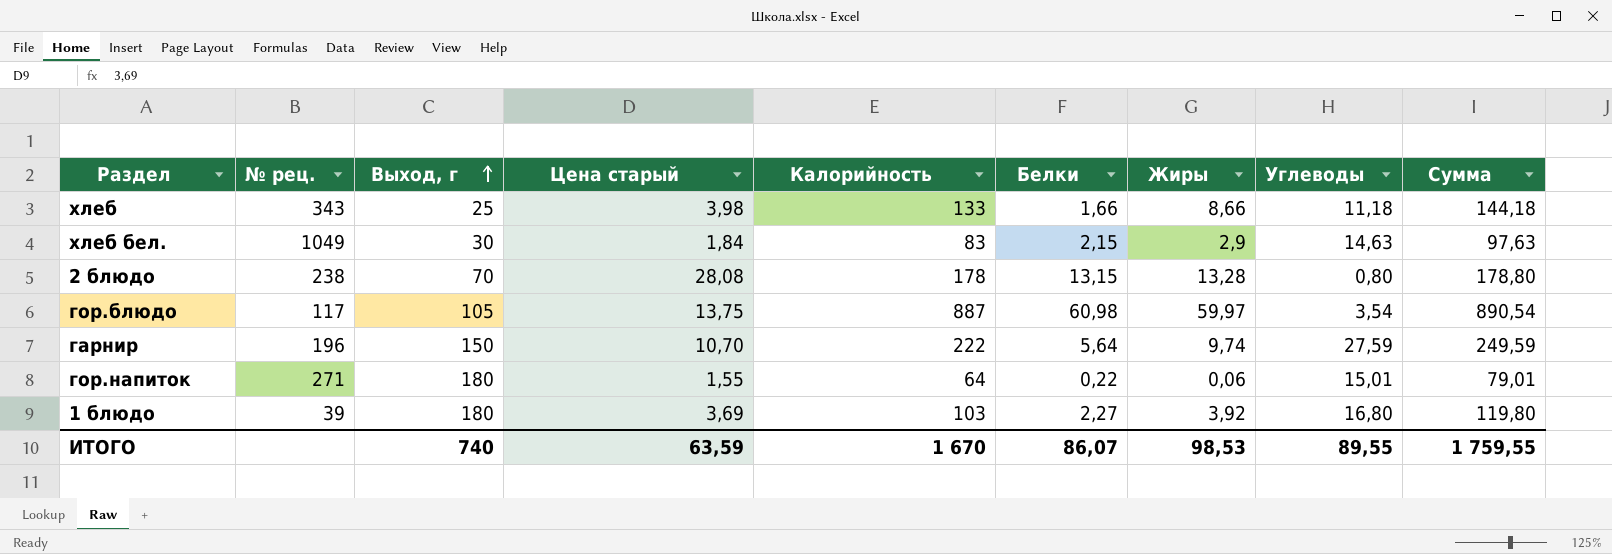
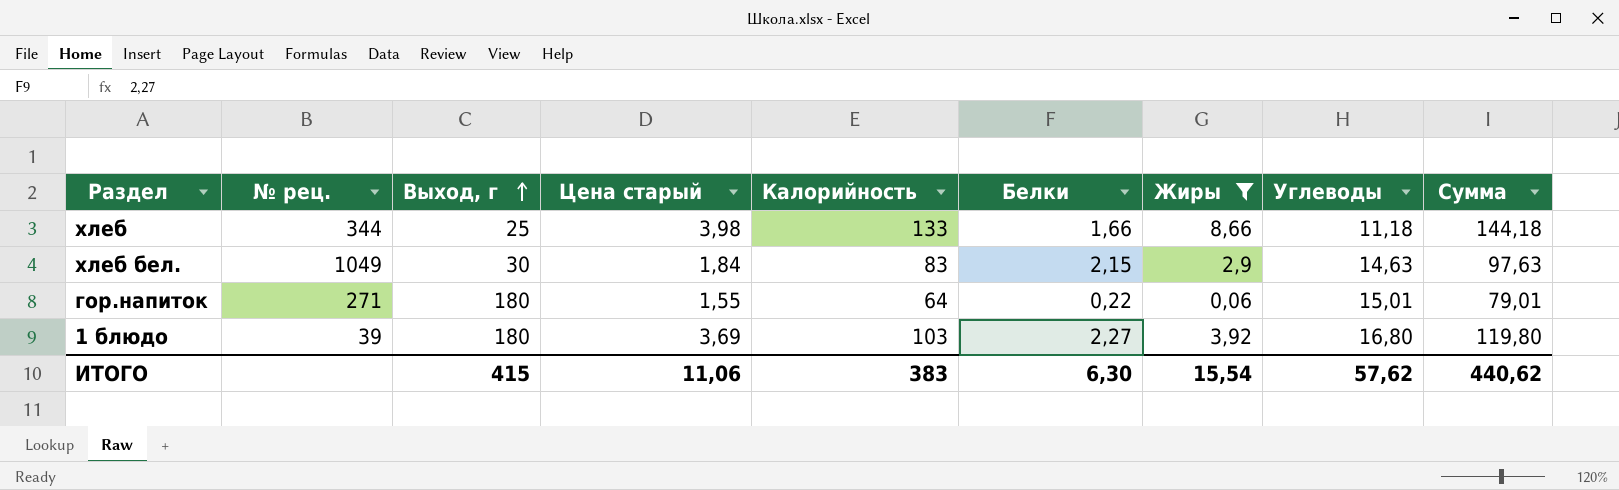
filter: none -> Жиры <= 8,66
хлеб | № рец.: 343 -> 344
ИТОГО | Выход, г: 740 -> 415
ИТОГО | Цена старый: 63,59 -> 11,06
ИТОГО | Калорийность: 1 670 -> 383
ИТОГО | Белки: 86,07 -> 6,30
ИТОГО | Жиры: 98,53 -> 15,54
ИТОГО | Углеводы: 89,55 -> 57,62
ИТОГО | Сумма: 1 759,55 -> 440,62

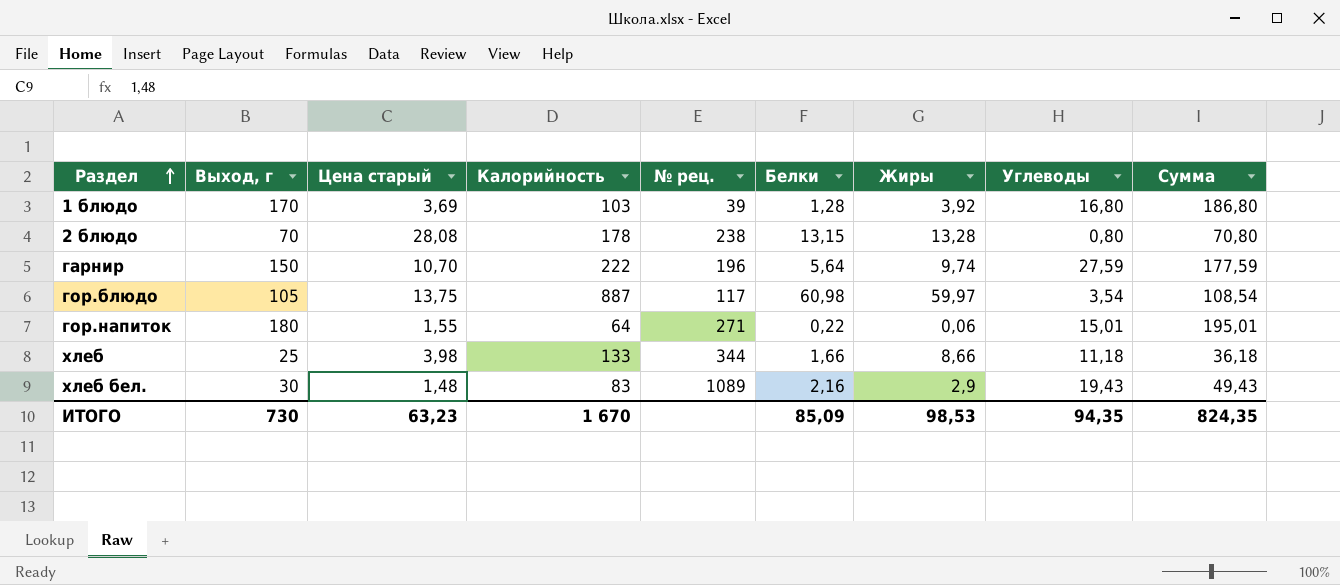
filter: Жиры <= 8,66 -> none
row order: Выход, г ascending -> Раздел ascending
column № рец. | position: 2 -> 5
column Сумма | formula: [Калорийность] + [Углеводы] -> [Выход, г] + [Углеводы]
1 блюдо | Выход, г: 180 -> 170
1 блюдо | Белки: 2,27 -> 1,28
хлеб бел. | Цена старый: 1,84 -> 1,48
хлеб бел. | № рец.: 1049 -> 1089
хлеб бел. | Белки: 2,15 -> 2,16
хлеб бел. | Углеводы: 14,63 -> 19,43
ИТОГО | Выход, г: 415 -> 730
ИТОГО | Цена старый: 11,06 -> 63,23
ИТОГО | Калорийность: 383 -> 1 670
ИТОГО | Белки: 6,30 -> 85,09
ИТОГО | Жиры: 15,54 -> 98,53
ИТОГО | Углеводы: 57,62 -> 94,35
ИТОГО | Сумма: 440,62 -> 824,35

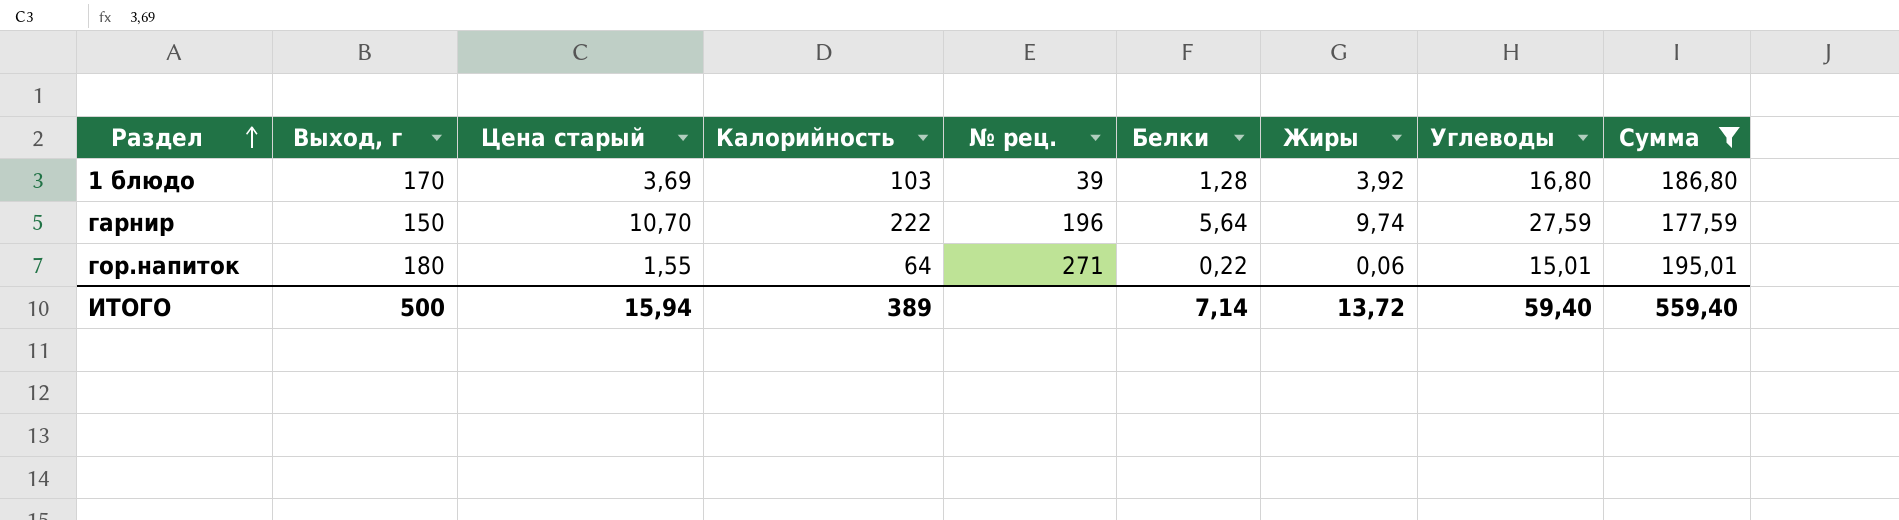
filter: none -> Сумма >= 177,59
ИТОГО | Выход, г: 730 -> 500
ИТОГО | Цена старый: 63,23 -> 15,94
ИТОГО | Калорийность: 1 670 -> 389
ИТОГО | Белки: 85,09 -> 7,14
ИТОГО | Жиры: 98,53 -> 13,72
ИТОГО | Углеводы: 94,35 -> 59,40
ИТОГО | Сумма: 824,35 -> 559,40

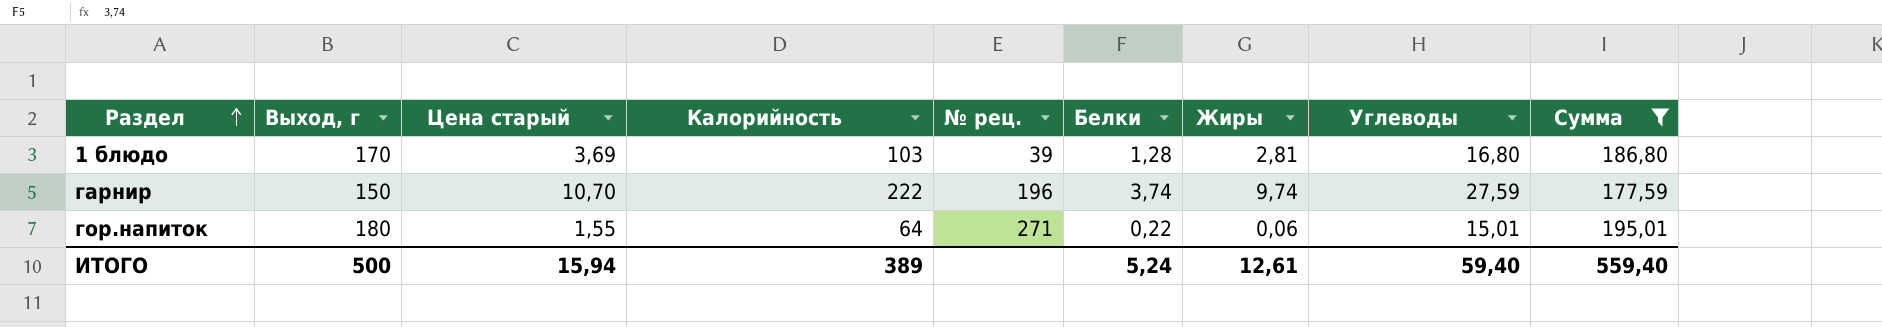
1 блюдо | Жиры: 3,92 -> 2,81
гарнир | Белки: 5,64 -> 3,74
ИТОГО | Белки: 7,14 -> 5,24
ИТОГО | Жиры: 13,72 -> 12,61

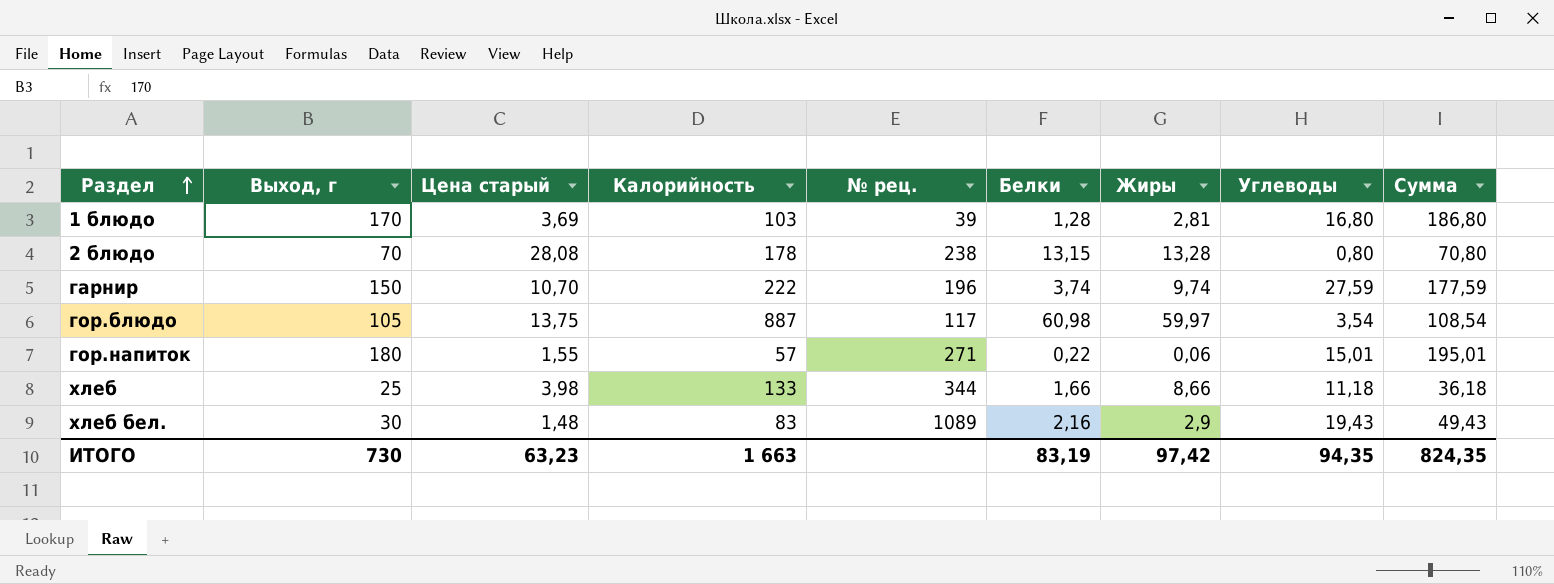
filter: Сумма >= 177,59 -> none
гор.напиток | Калорийность: 64 -> 57
ИТОГО | Выход, г: 500 -> 730
ИТОГО | Цена старый: 15,94 -> 63,23
ИТОГО | Калорийность: 389 -> 1 663
ИТОГО | Белки: 5,24 -> 83,19
ИТОГО | Жиры: 12,61 -> 97,42
ИТОГО | Углеводы: 59,40 -> 94,35
ИТОГО | Сумма: 559,40 -> 824,35

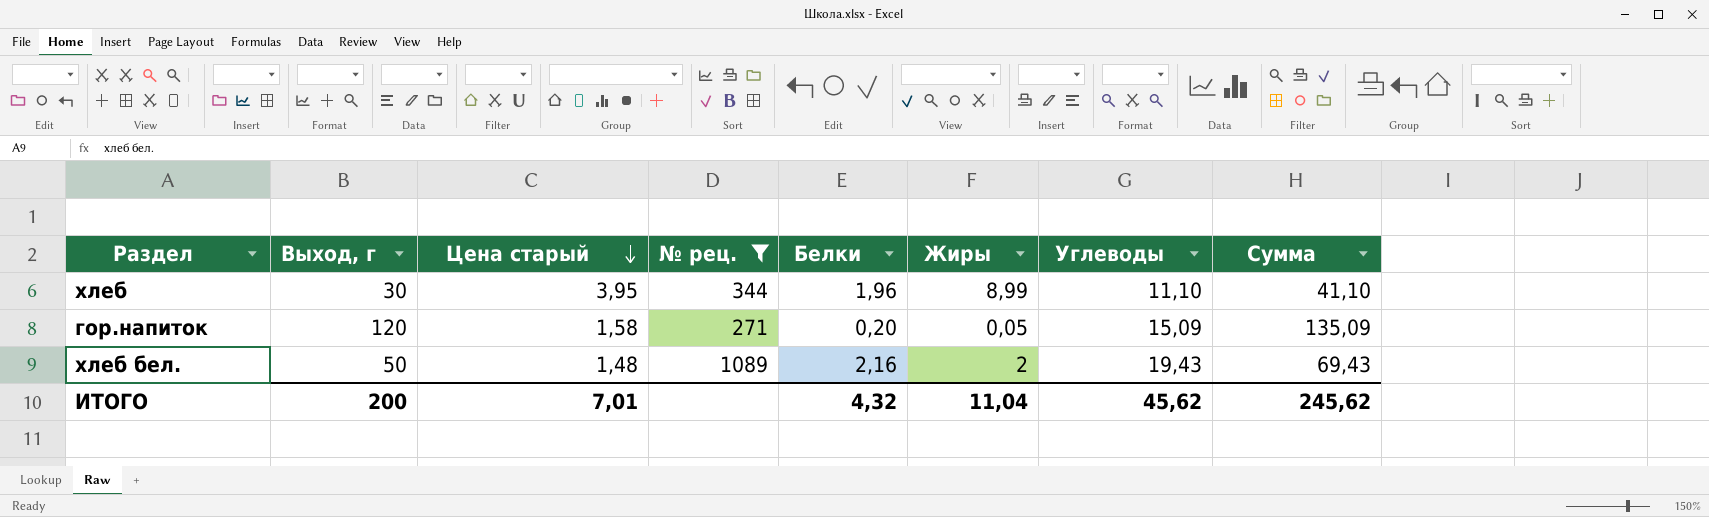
filter: none -> № рец. >= 271
row order: Раздел ascending -> Цена старый descending
column Калорийность | position: 4 -> none
хлеб | Выход, г: 25 -> 30
хлеб | Цена старый: 3,98 -> 3,95
хлеб | Белки: 1,66 -> 1,96
хлеб | Жиры: 8,66 -> 8,99
хлеб | Углеводы: 11,18 -> 11,10
хлеб | Сумма: 36,18 -> 41,10
гор.напиток | Выход, г: 180 -> 120
гор.напиток | Цена старый: 1,55 -> 1,58
гор.напиток | Белки: 0,22 -> 0,20
гор.напиток | Жиры: 0,06 -> 0,05
гор.напиток | Углеводы: 15,01 -> 15,09
гор.напиток | Сумма: 195,01 -> 135,09
хлеб бел. | Выход, г: 30 -> 50
хлеб бел. | Жиры: 2,9 -> 2
хлеб бел. | Сумма: 49,43 -> 69,43
ИТОГО | Выход, г: 730 -> 200
ИТОГО | Цена старый: 63,23 -> 7,01
ИТОГО | Белки: 83,19 -> 4,32
ИТОГО | Жиры: 97,42 -> 11,04
ИТОГО | Углеводы: 94,35 -> 45,62
ИТОГО | Сумма: 824,35 -> 245,62

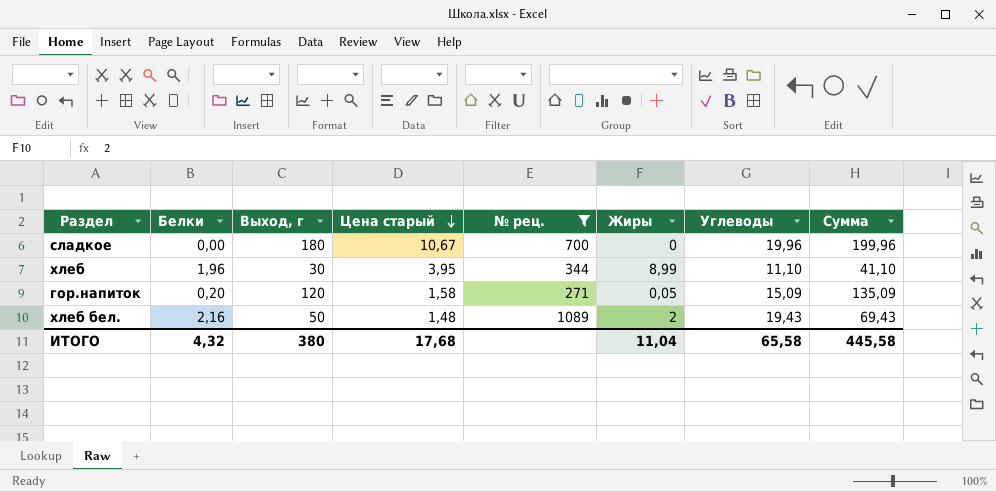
column Белки | position: 5 -> 2
row сладкое: none -> 0,00 | 180 | 10,67 | 700 | 0 | 19,96 | 199,96
ИТОГО | Выход, г: 200 -> 380
ИТОГО | Цена старый: 7,01 -> 17,68
ИТОГО | Углеводы: 45,62 -> 65,58
ИТОГО | Сумма: 245,62 -> 445,58

